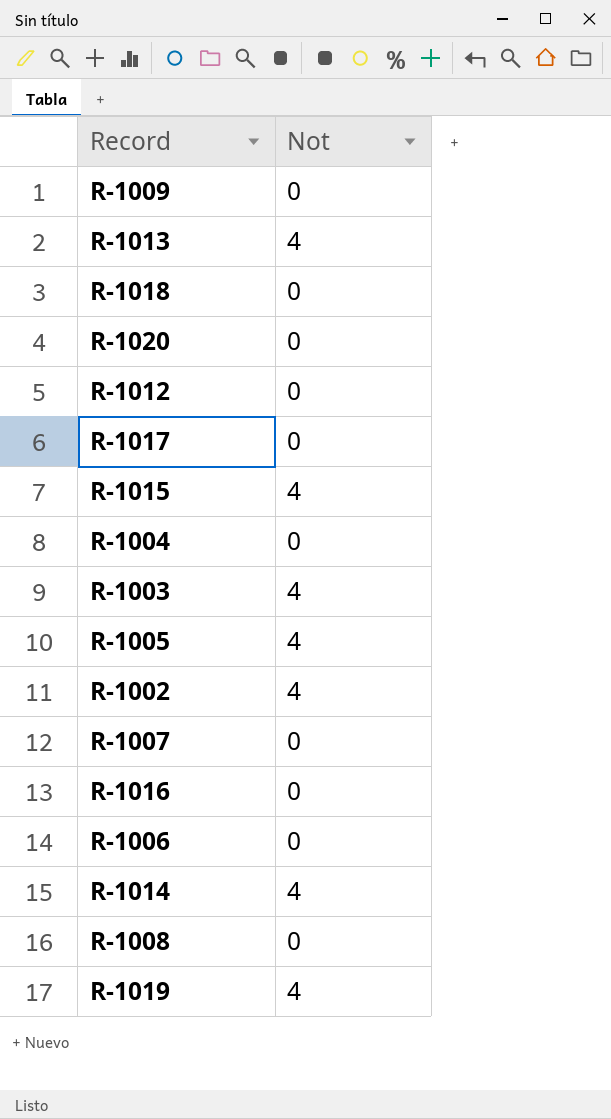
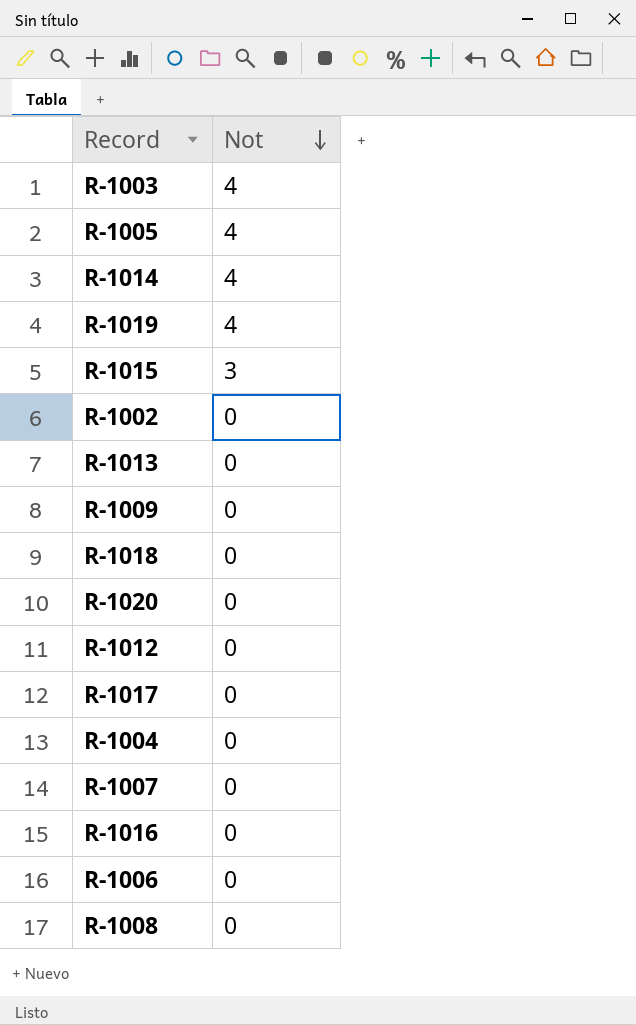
row order: none -> Not descending
R-1015 | Not: 4 -> 3
R-1002 | Not: 4 -> 0
R-1013 | Not: 4 -> 0

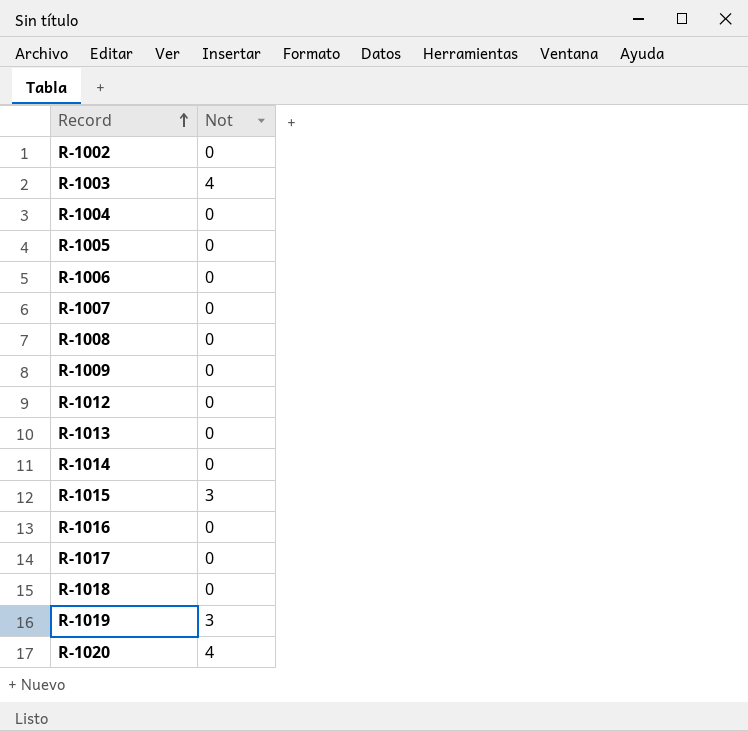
row order: Not descending -> Record ascending
R-1005 | Not: 4 -> 0
R-1014 | Not: 4 -> 0
R-1019 | Not: 4 -> 3
R-1020 | Not: 0 -> 4

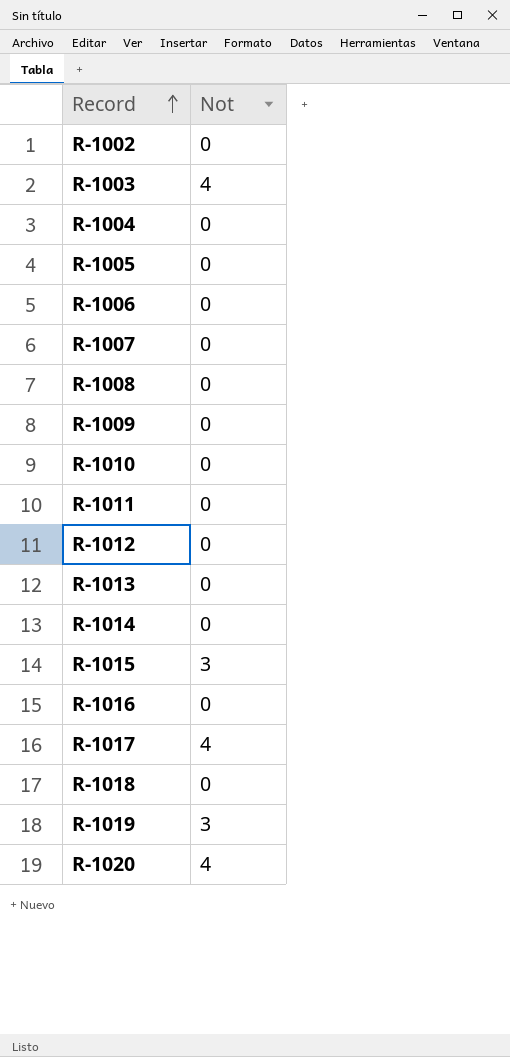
row R-1010: none -> 0
row R-1011: none -> 0
R-1017 | Not: 0 -> 4

